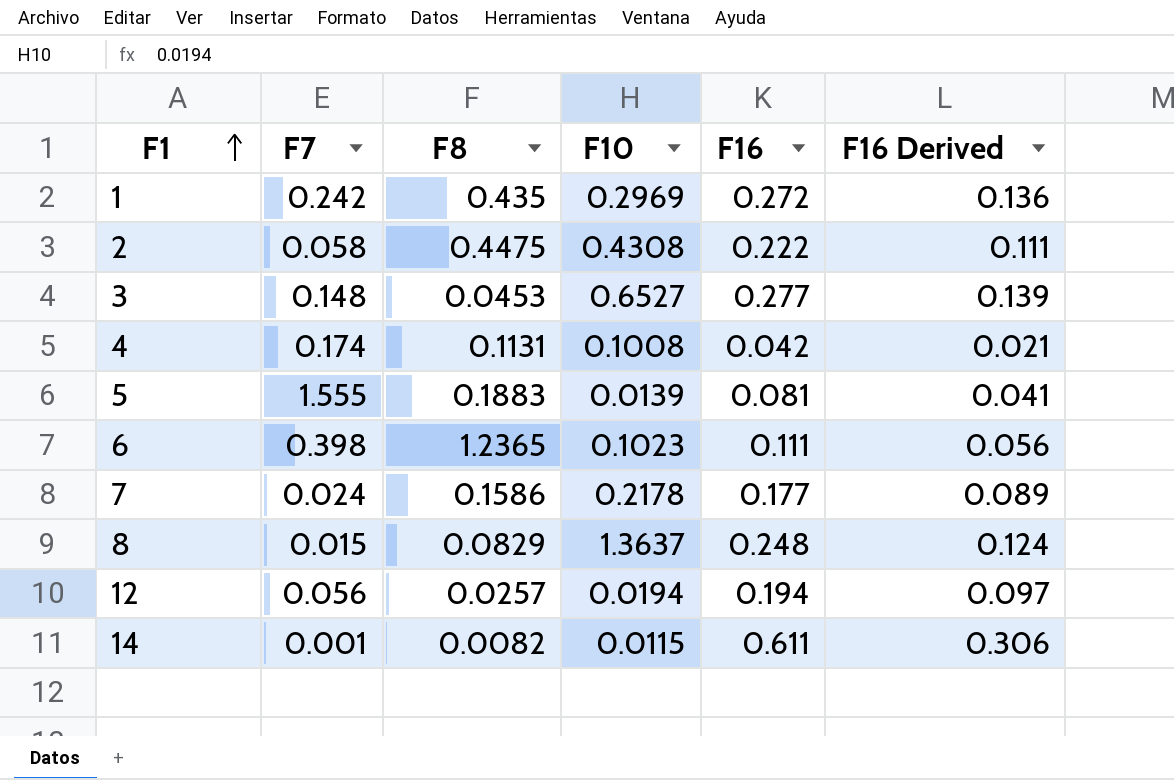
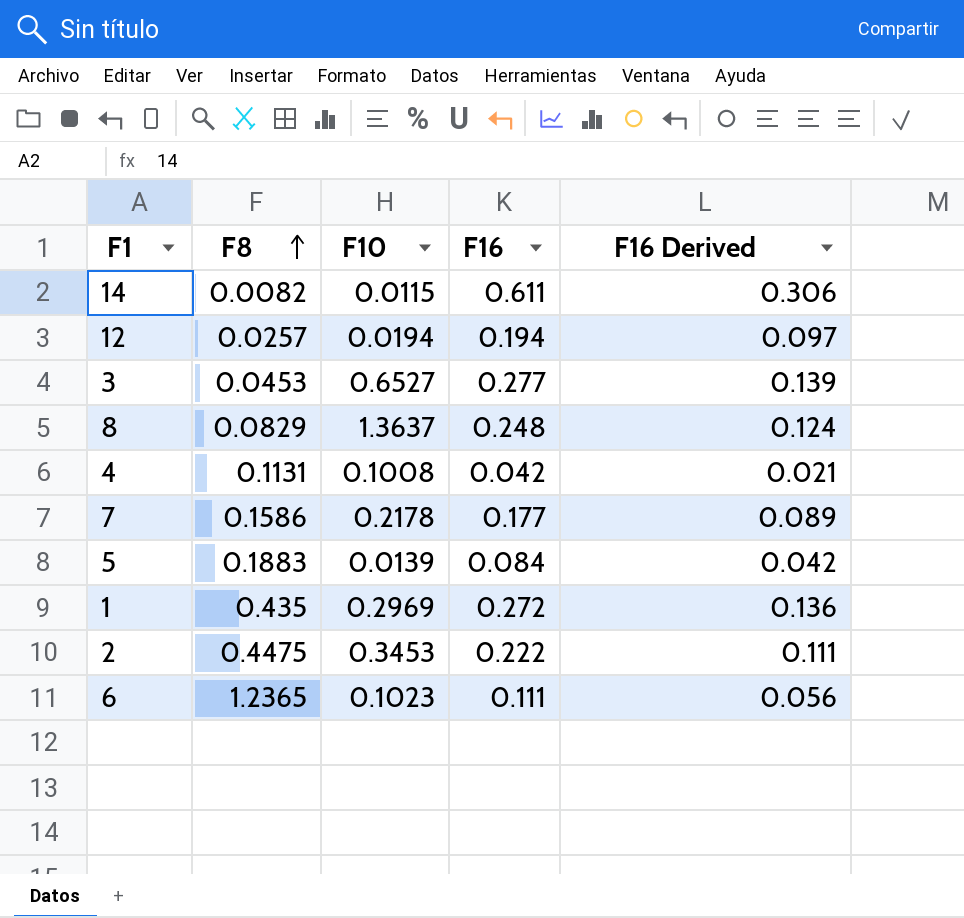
row order: F1 ascending -> F8 ascending
column F7 | position: 2 -> none
5 | F16: 0.081 -> 0.084
5 | F16 Derived: 0.041 -> 0.042
2 | F10: 0.4308 -> 0.3453

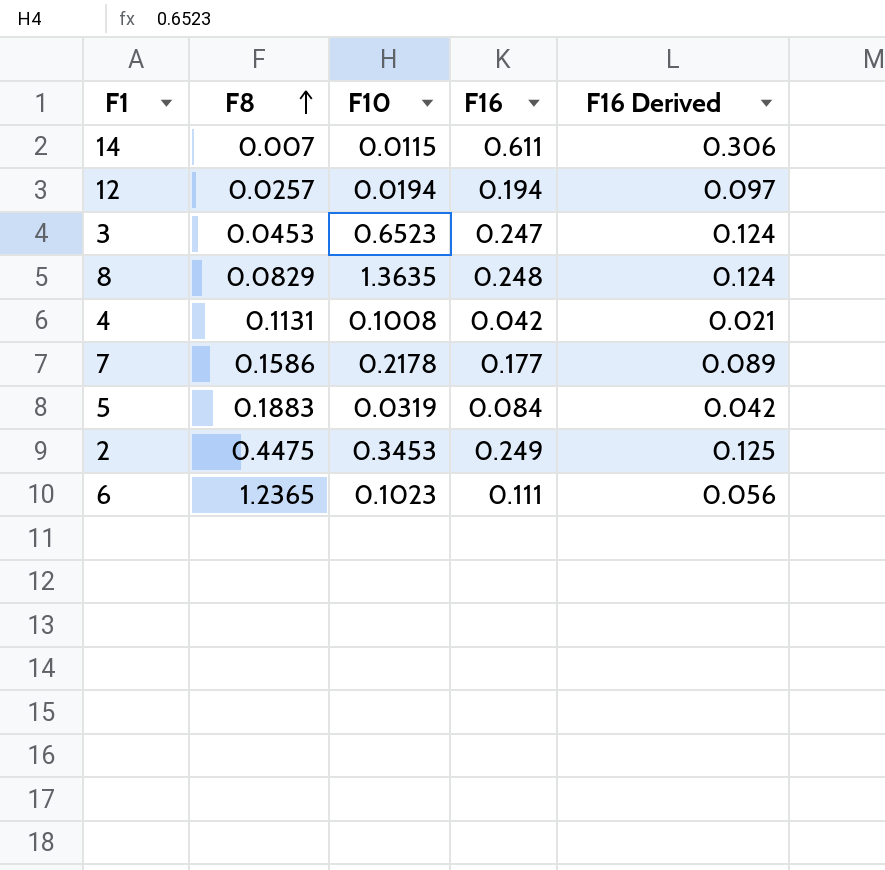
row 1: 0.435 | 0.2969 | 0.272 | 0.136 -> none
14 | F8: 0.0082 -> 0.007
3 | F10: 0.6527 -> 0.6523
3 | F16: 0.277 -> 0.247
3 | F16 Derived: 0.139 -> 0.124
8 | F10: 1.3637 -> 1.3635
5 | F10: 0.0139 -> 0.0319
2 | F16: 0.222 -> 0.249
2 | F16 Derived: 0.111 -> 0.125

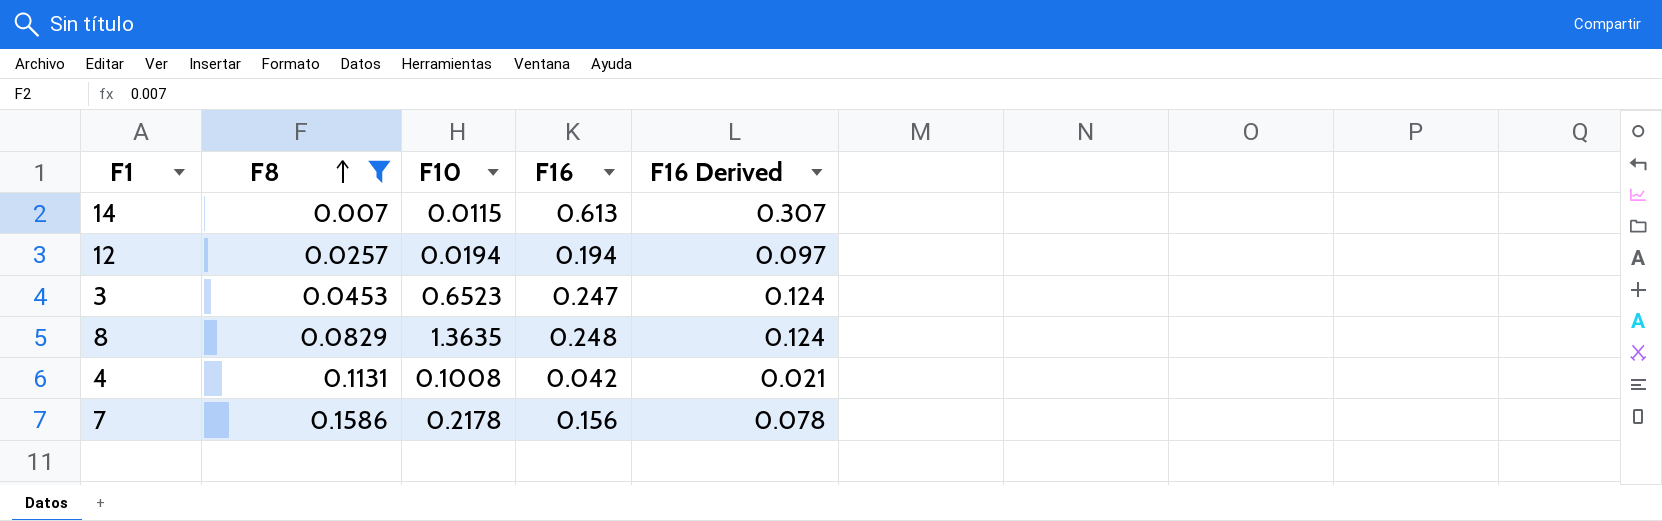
filter: none -> F8 <= 0.1586
14 | F16: 0.611 -> 0.613
14 | F16 Derived: 0.306 -> 0.307
7 | F16: 0.177 -> 0.156
7 | F16 Derived: 0.089 -> 0.078

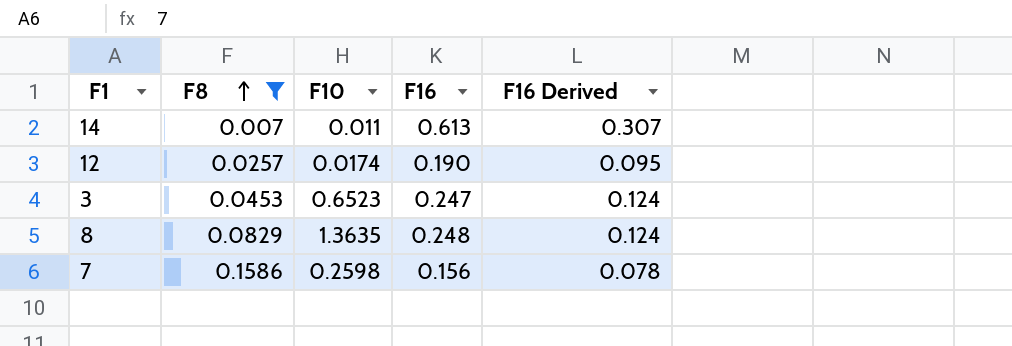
row 4: 0.1131 | 0.1008 | 0.042 | 0.021 -> none
14 | F10: 0.0115 -> 0.011
12 | F10: 0.0194 -> 0.0174
12 | F16: 0.194 -> 0.190
12 | F16 Derived: 0.097 -> 0.095
7 | F10: 0.2178 -> 0.2598

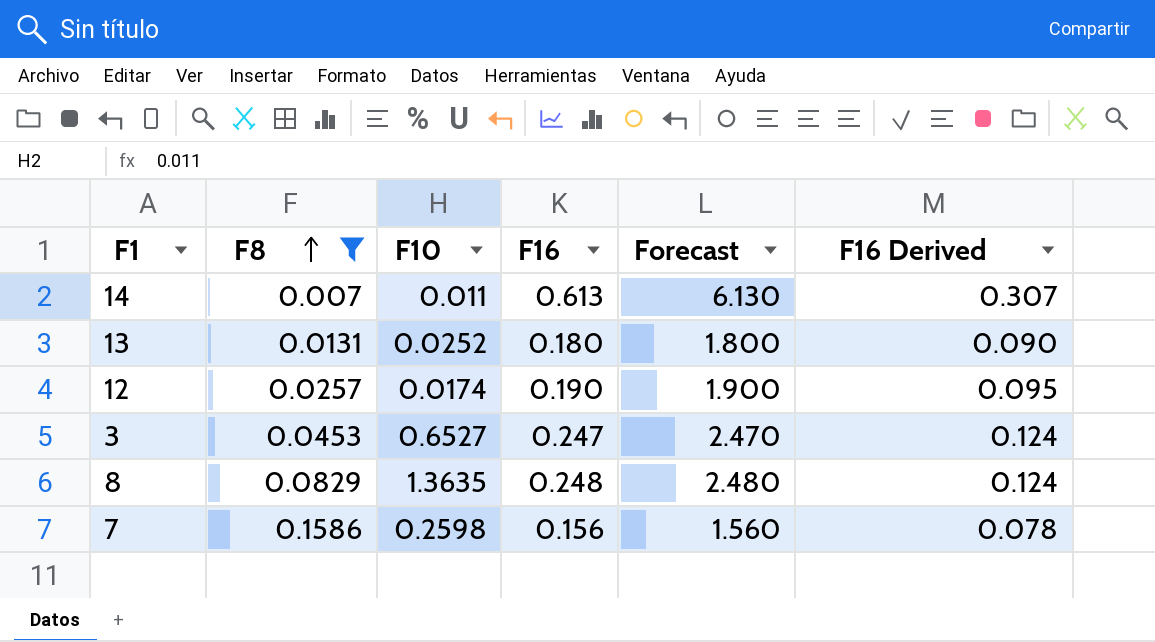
column Forecast | formula: none -> [F16] * 10
row 13: none -> 0.0131 | 0.0252 | 0.180 | 1.800 | 0.090
3 | F10: 0.6523 -> 0.6527

